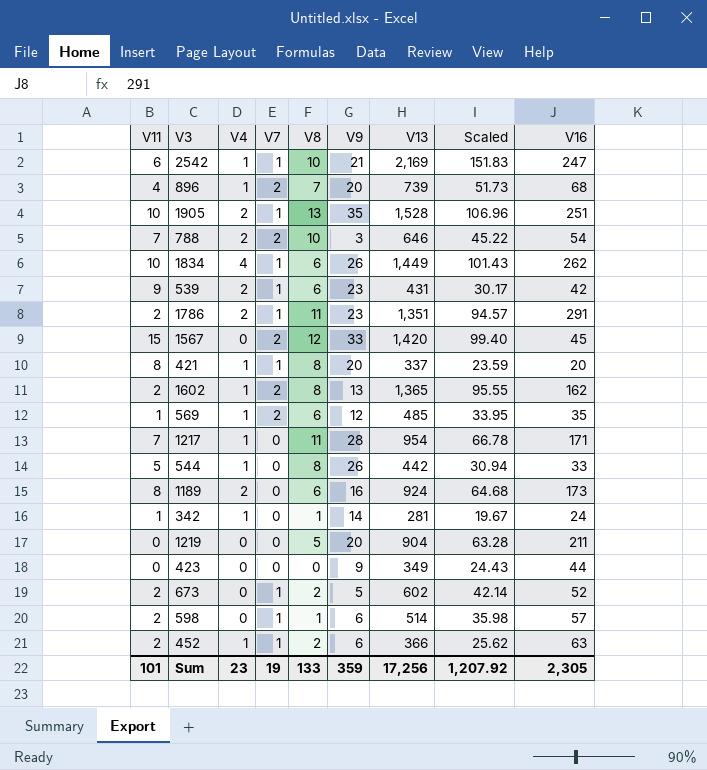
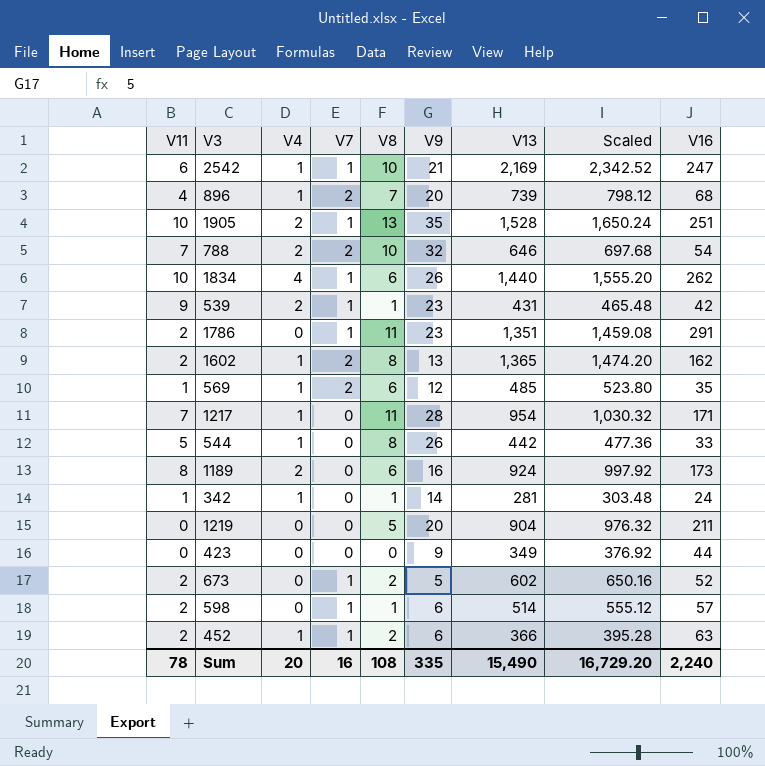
column Scaled | formula: [V13] * 0.07 -> [V13] * 1.08
row 1567: 15 | 0 | 2 | 12 | 33 | 1,420 | 99.40 | 45 -> none
row 421: 8 | 1 | 1 | 8 | 20 | 337 | 23.59 | 20 -> none
788 | V9: 3 -> 32
1834 | V13: 1,449 -> 1,440
539 | V8: 6 -> 1
1786 | V4: 2 -> 0
Sum | V11: 101 -> 78
Sum | V4: 23 -> 20
Sum | V7: 19 -> 16
Sum | V8: 133 -> 108
Sum | V9: 359 -> 335
Sum | V13: 17,256 -> 15,490
Sum | Scaled: 1,207.92 -> 16,729.20
Sum | V16: 2,305 -> 2,240

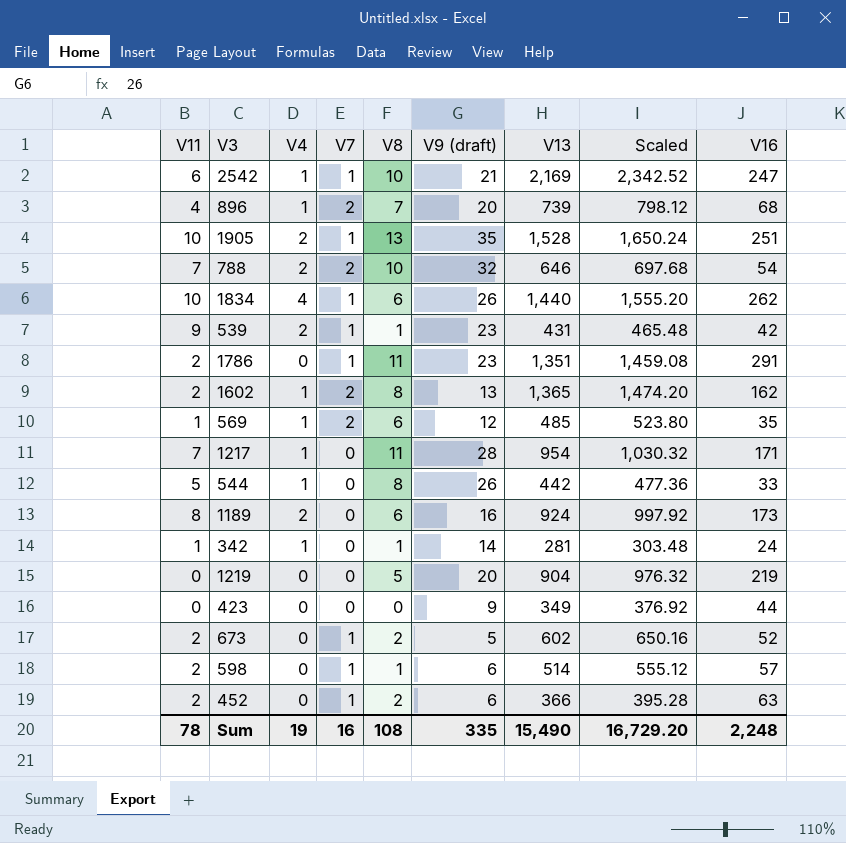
column name: V9 -> V9 (draft)
1219 | V16: 211 -> 219
452 | V4: 1 -> 0
Sum | V4: 20 -> 19
Sum | V16: 2,240 -> 2,248

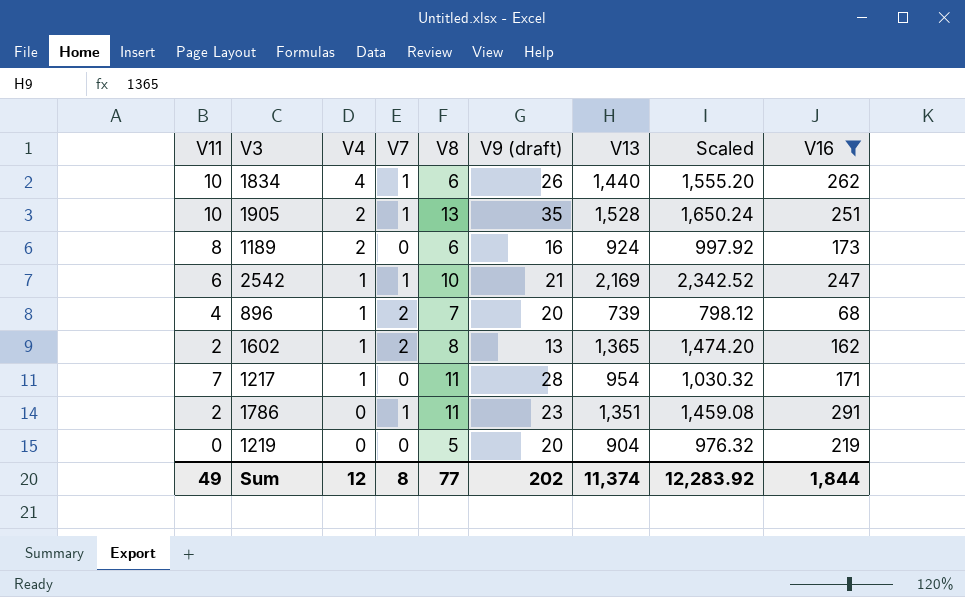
filter: none -> V16 >= 68
row order: none -> V4 descending
Sum | V11: 78 -> 49
Sum | V4: 19 -> 12
Sum | V7: 16 -> 8
Sum | V8: 108 -> 77
Sum | V9 (draft): 335 -> 202
Sum | V13: 15,490 -> 11,374
Sum | Scaled: 16,729.20 -> 12,283.92
Sum | V16: 2,248 -> 1,844

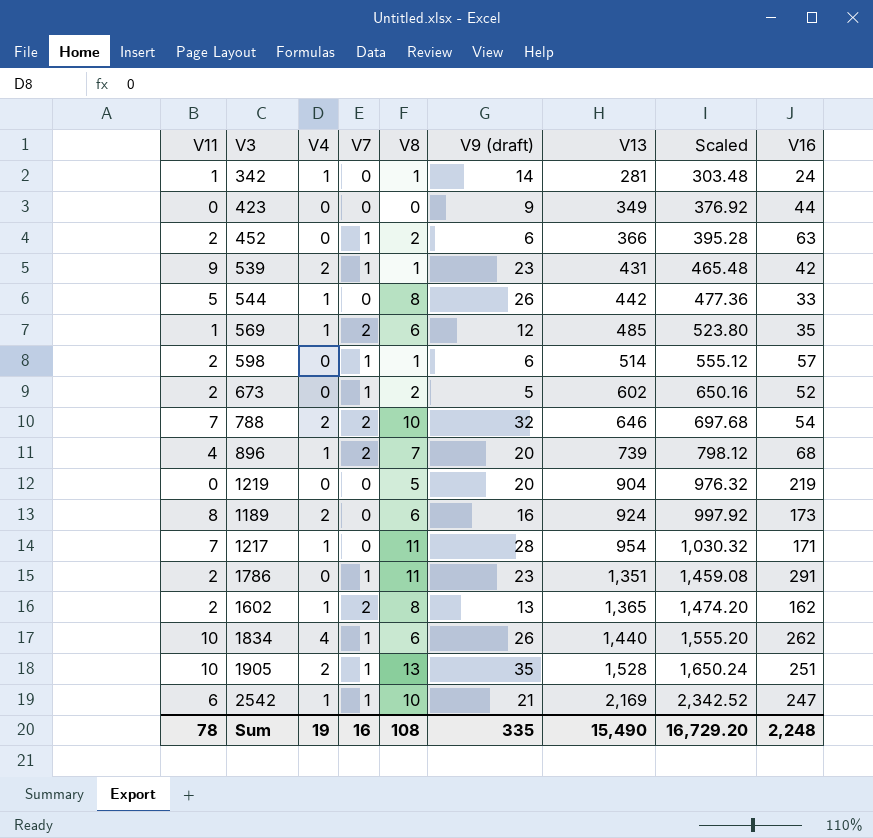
filter: V16 >= 68 -> none
row order: V4 descending -> V13 ascending
Sum | V11: 49 -> 78
Sum | V4: 12 -> 19
Sum | V7: 8 -> 16
Sum | V8: 77 -> 108
Sum | V9 (draft): 202 -> 335
Sum | V13: 11,374 -> 15,490
Sum | Scaled: 12,283.92 -> 16,729.20
Sum | V16: 1,844 -> 2,248

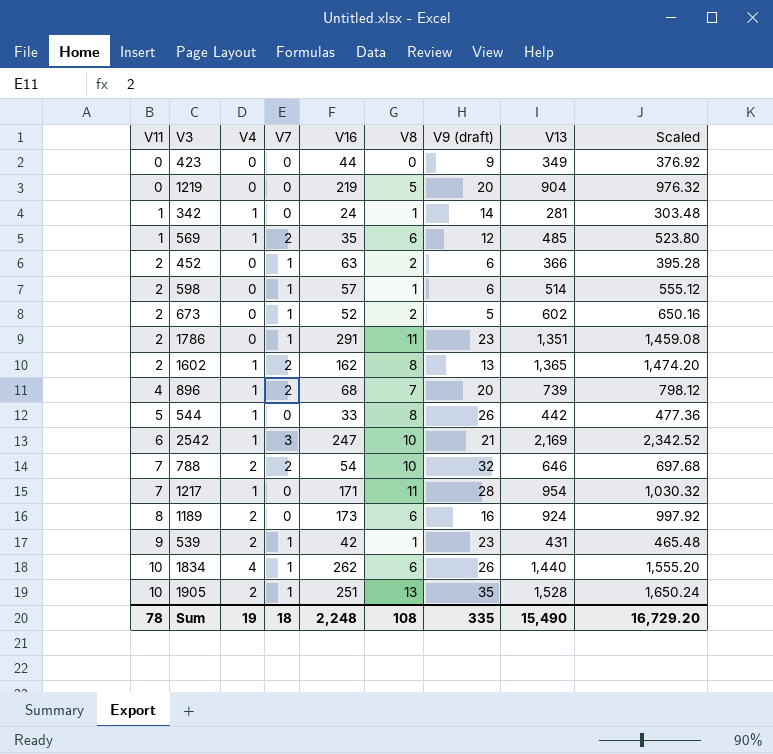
row order: V13 ascending -> V11 ascending
column V16 | position: 9 -> 5
2542 | V7: 1 -> 3
Sum | V7: 16 -> 18

